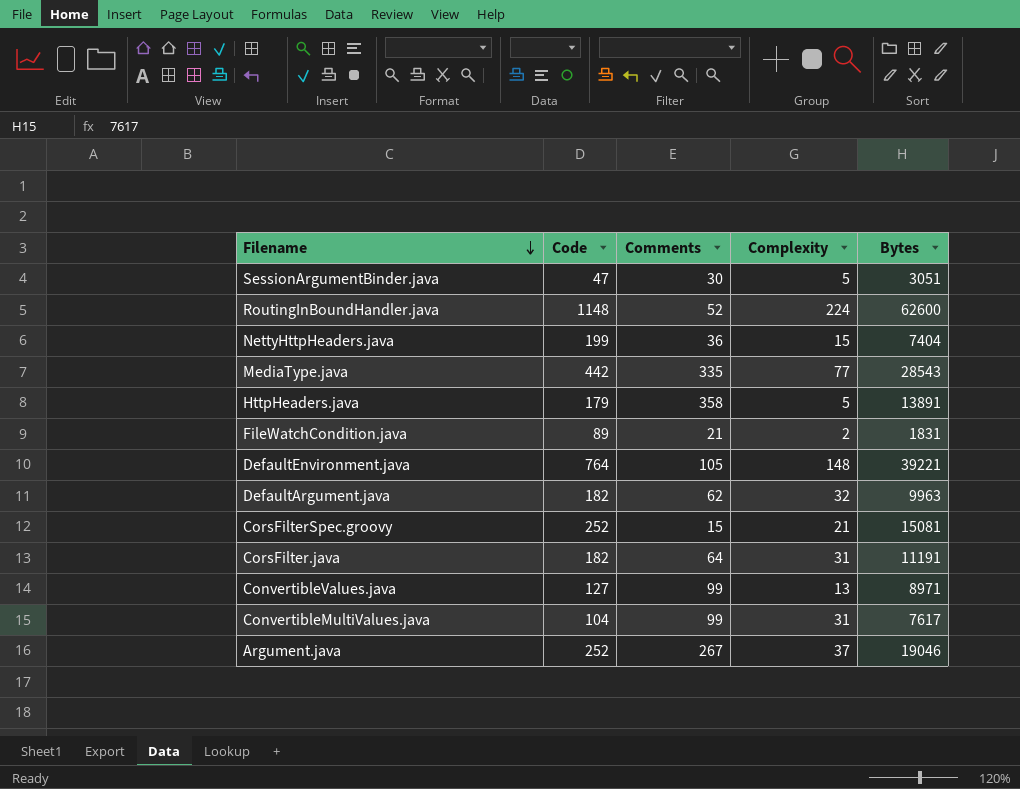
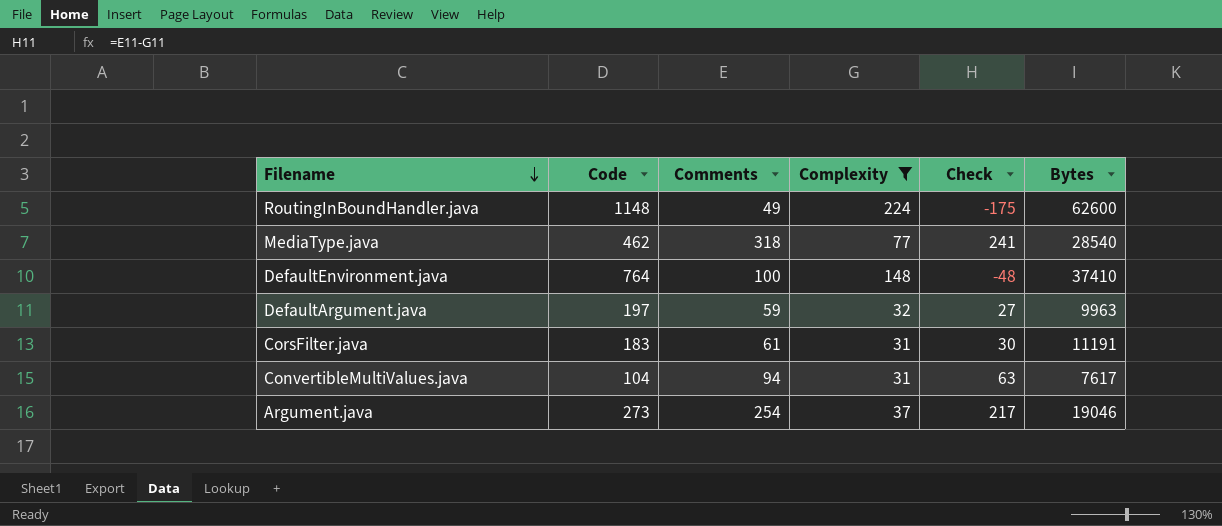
filter: none -> Complexity >= 31
column Check | formula: none -> [Comments] - [Complexity]
RoutingInBoundHandler.java | Comments: 52 -> 49
MediaType.java | Code: 442 -> 462
MediaType.java | Comments: 335 -> 318
MediaType.java | Bytes: 28543 -> 28540
DefaultEnvironment.java | Comments: 105 -> 100
DefaultEnvironment.java | Bytes: 39221 -> 37410
DefaultArgument.java | Code: 182 -> 197
DefaultArgument.java | Comments: 62 -> 59
CorsFilter.java | Code: 182 -> 183
CorsFilter.java | Comments: 64 -> 61
ConvertibleMultiValues.java | Comments: 99 -> 94
Argument.java | Code: 252 -> 273
Argument.java | Comments: 267 -> 254

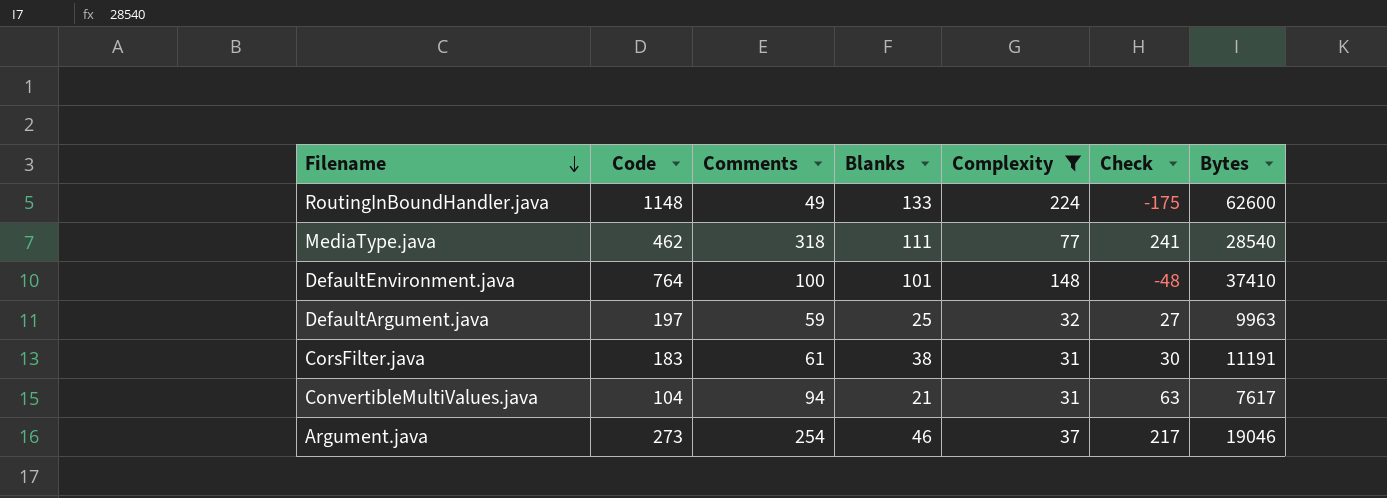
column Blanks | position: none -> 4

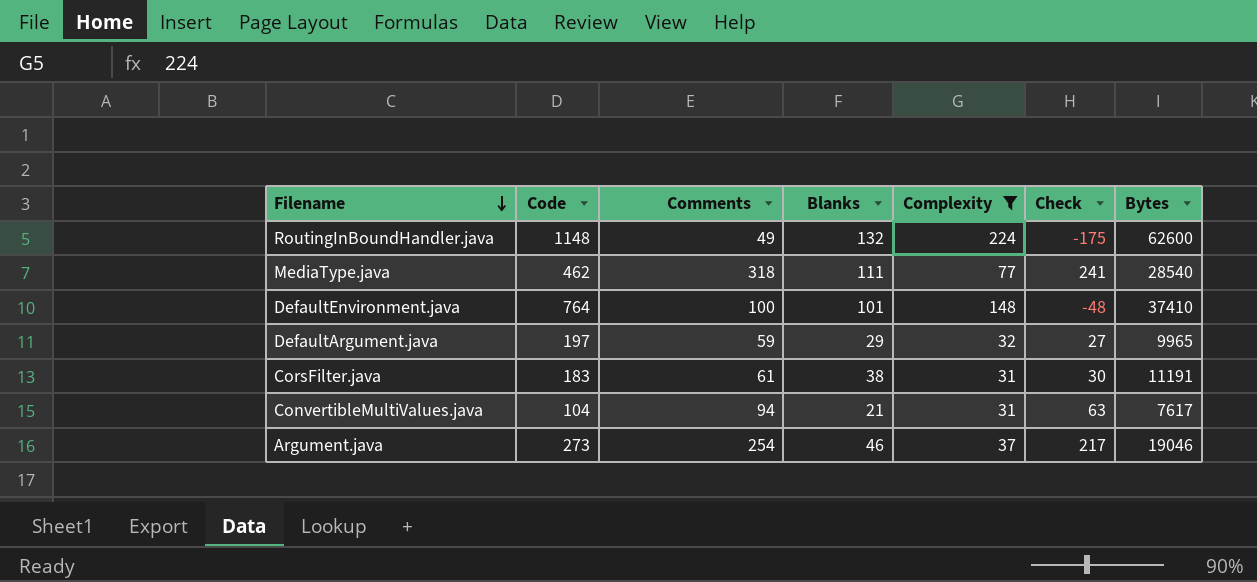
RoutingInBoundHandler.java | Blanks: 133 -> 132
DefaultArgument.java | Blanks: 25 -> 29
DefaultArgument.java | Bytes: 9963 -> 9965

